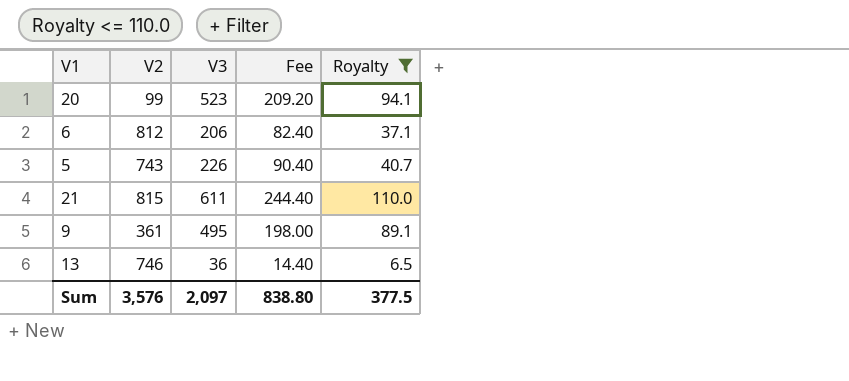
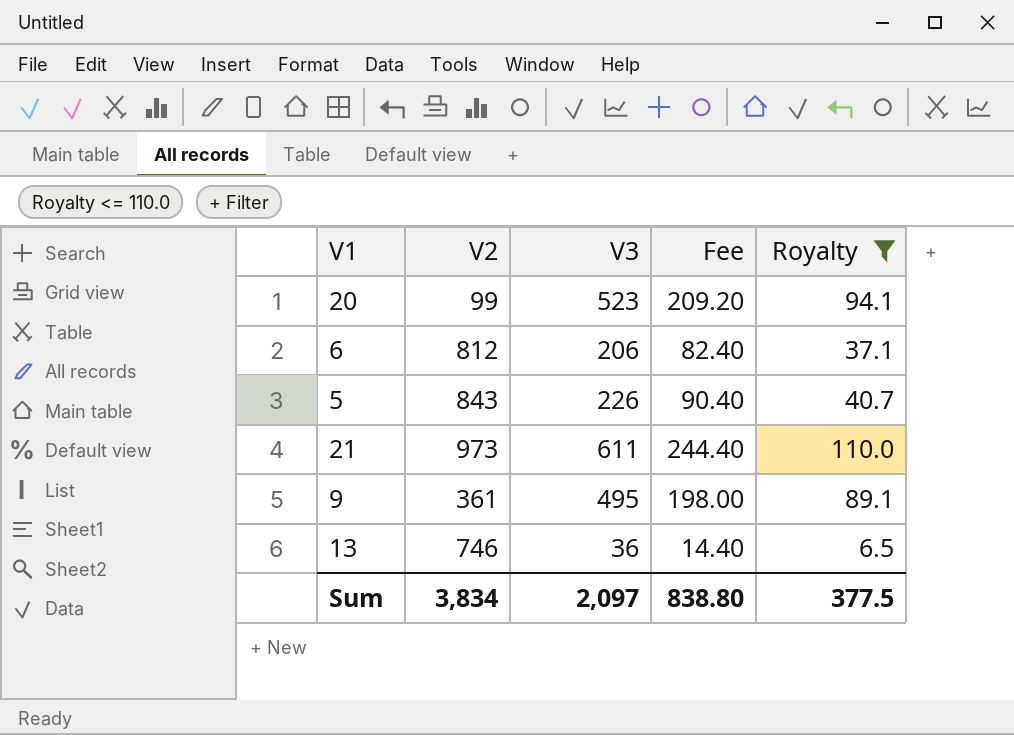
5 | V2: 743 -> 843
21 | V2: 815 -> 973
Sum | V2: 3,576 -> 3,834

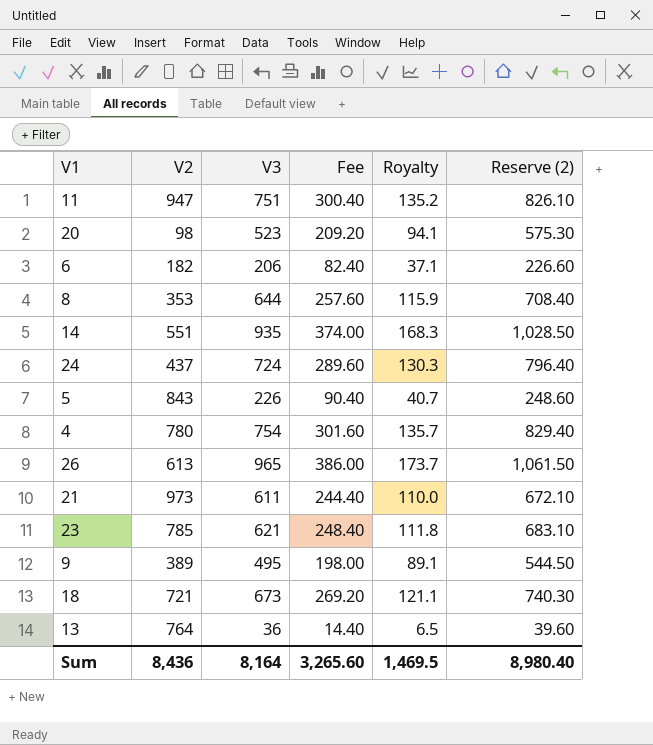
filter: Royalty <= 110.0 -> none
column Reserve (2) | formula: none -> [V3] * 1.1
20 | V2: 99 -> 98
6 | V2: 812 -> 182
9 | V2: 361 -> 389
13 | V2: 746 -> 764
Sum | V2: 3,834 -> 8,436
Sum | V3: 2,097 -> 8,164
Sum | Fee: 838.80 -> 3,265.60
Sum | Royalty: 377.5 -> 1,469.5

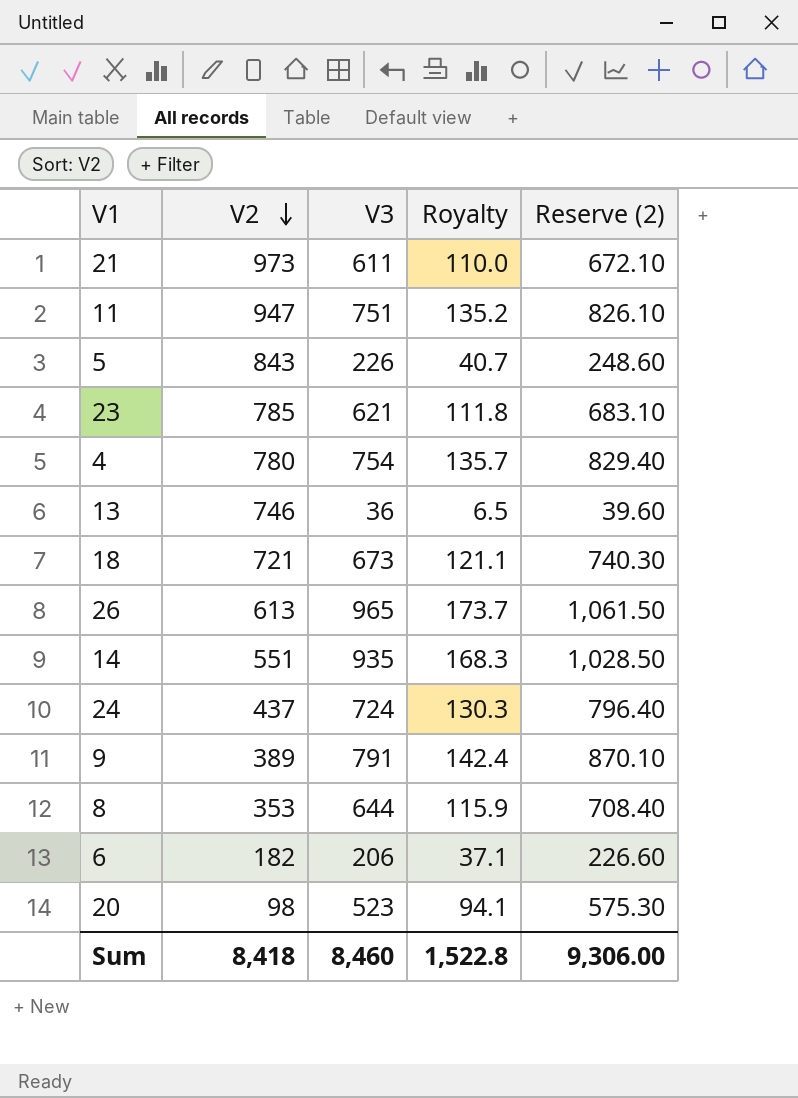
row order: none -> V2 descending
column Fee | formula: [V3] * 0.4 -> none
13 | V2: 764 -> 746
9 | V3: 495 -> 791
9 | Royalty: 89.1 -> 142.4
9 | Reserve (2): 544.50 -> 870.10
Sum | V2: 8,436 -> 8,418
Sum | V3: 8,164 -> 8,460
Sum | Royalty: 1,469.5 -> 1,522.8
Sum | Reserve (2): 8,980.40 -> 9,306.00

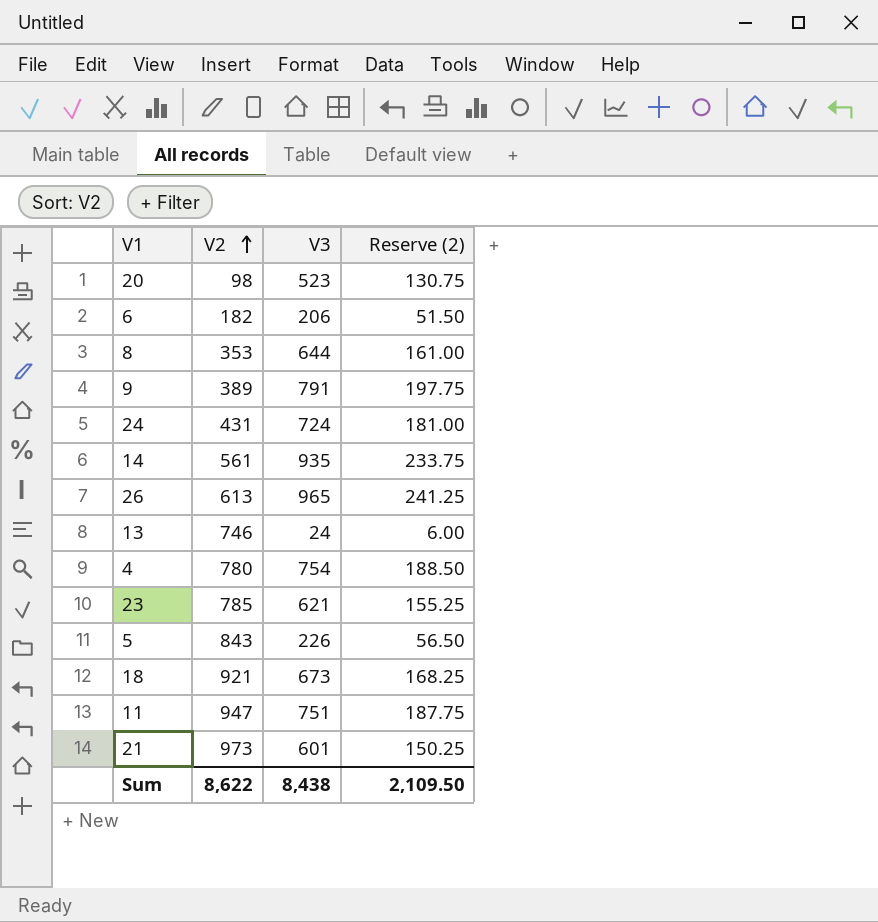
row order: V2 descending -> V2 ascending
column Royalty | formula: [V3] * 0.18 -> none
column Reserve (2) | formula: [V3] * 1.1 -> [V3] * 0.25
24 | V2: 437 -> 431
14 | V2: 551 -> 561
13 | V3: 36 -> 24
18 | V2: 721 -> 921
21 | V3: 611 -> 601
Sum | V2: 8,418 -> 8,622
Sum | V3: 8,460 -> 8,438
Sum | Reserve (2): 9,306.00 -> 2,109.50

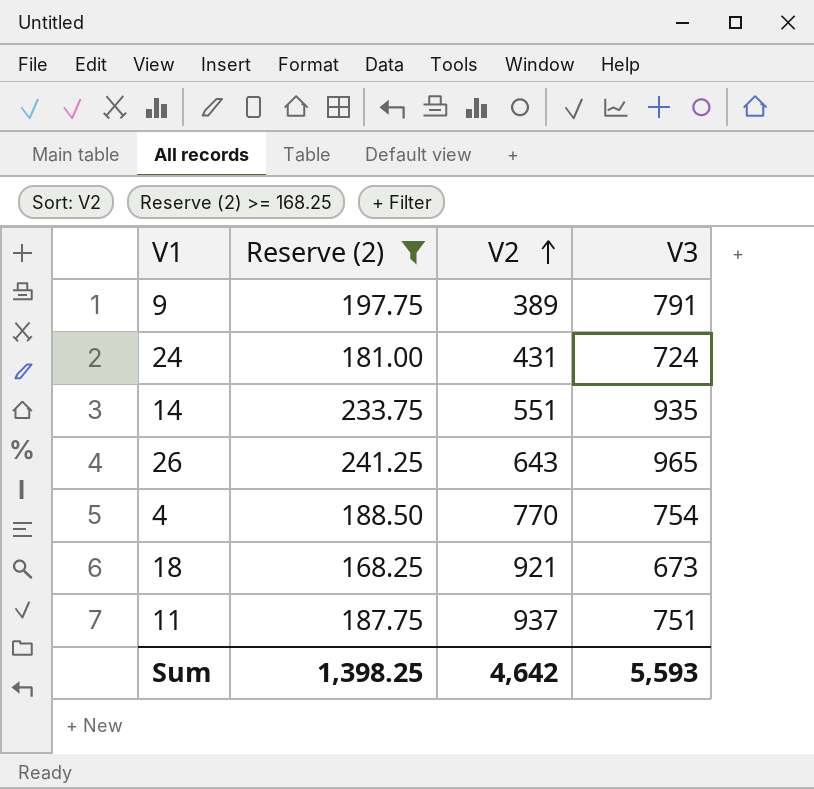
filter: none -> Reserve (2) >= 168.25
column Reserve (2) | position: 4 -> 2
14 | V2: 561 -> 551
26 | V2: 613 -> 643
4 | V2: 780 -> 770
11 | V2: 947 -> 937
Sum | Reserve (2): 2,109.50 -> 1,398.25
Sum | V2: 8,622 -> 4,642
Sum | V3: 8,438 -> 5,593

